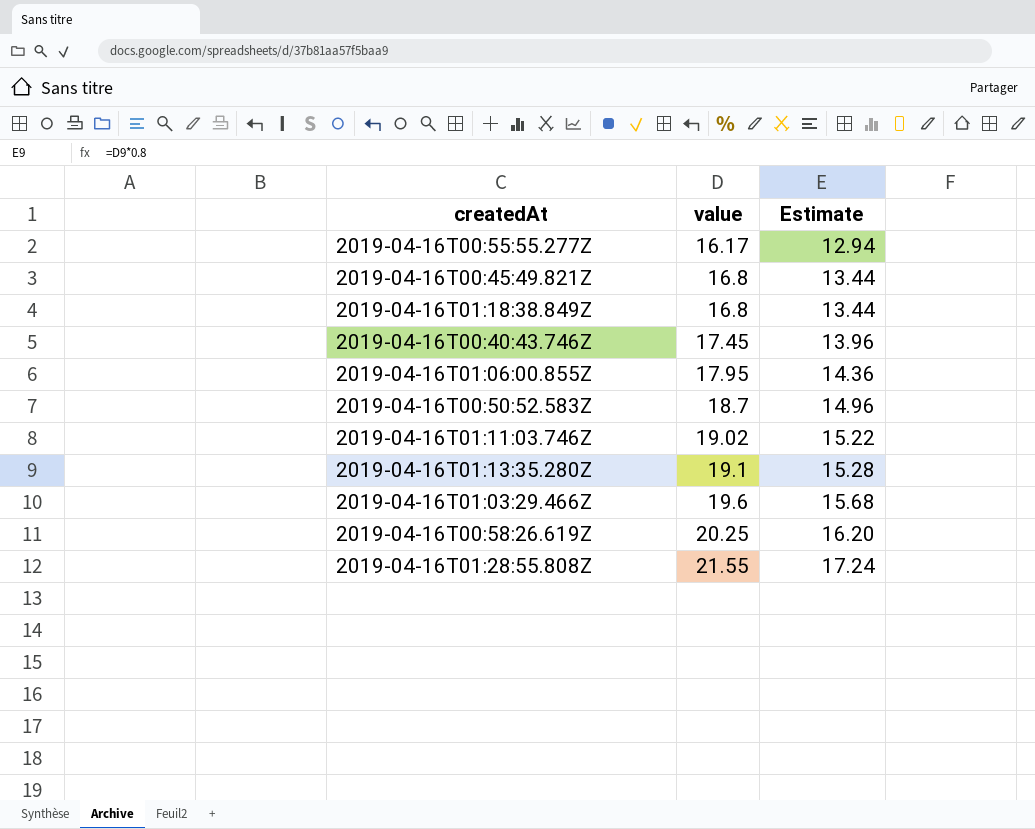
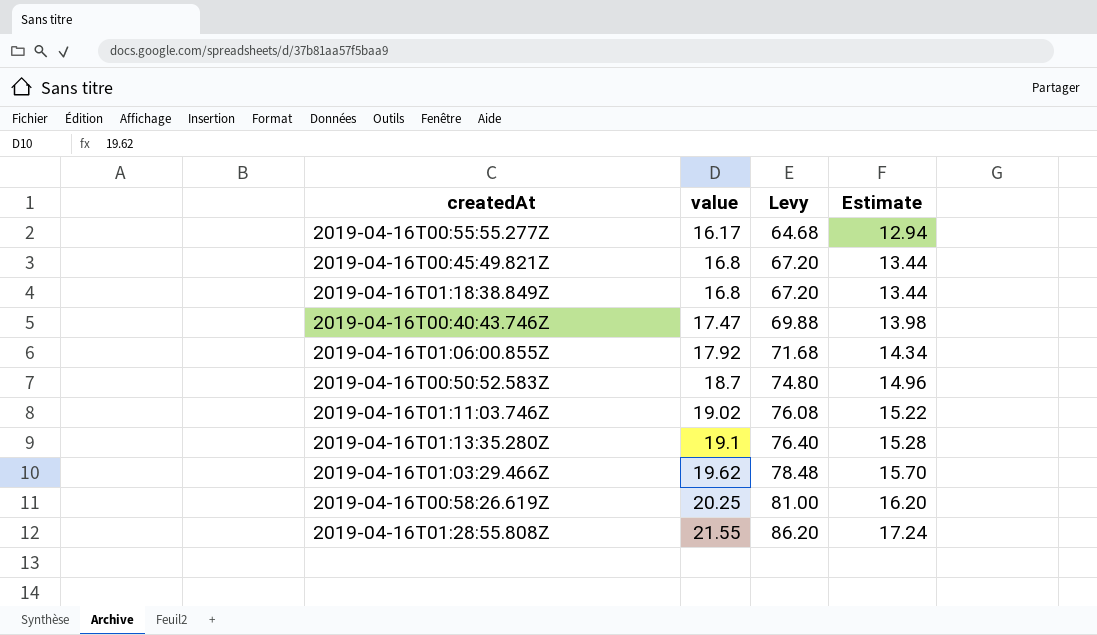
column Levy | formula: none -> [value] * 4
2019-04-16T00:40:43.746Z | value: 17.45 -> 17.47
2019-04-16T00:40:43.746Z | Estimate: 13.96 -> 13.98
2019-04-16T01:06:00.855Z | value: 17.95 -> 17.92
2019-04-16T01:06:00.855Z | Estimate: 14.36 -> 14.34
2019-04-16T01:03:29.466Z | value: 19.6 -> 19.62
2019-04-16T01:03:29.466Z | Estimate: 15.68 -> 15.70

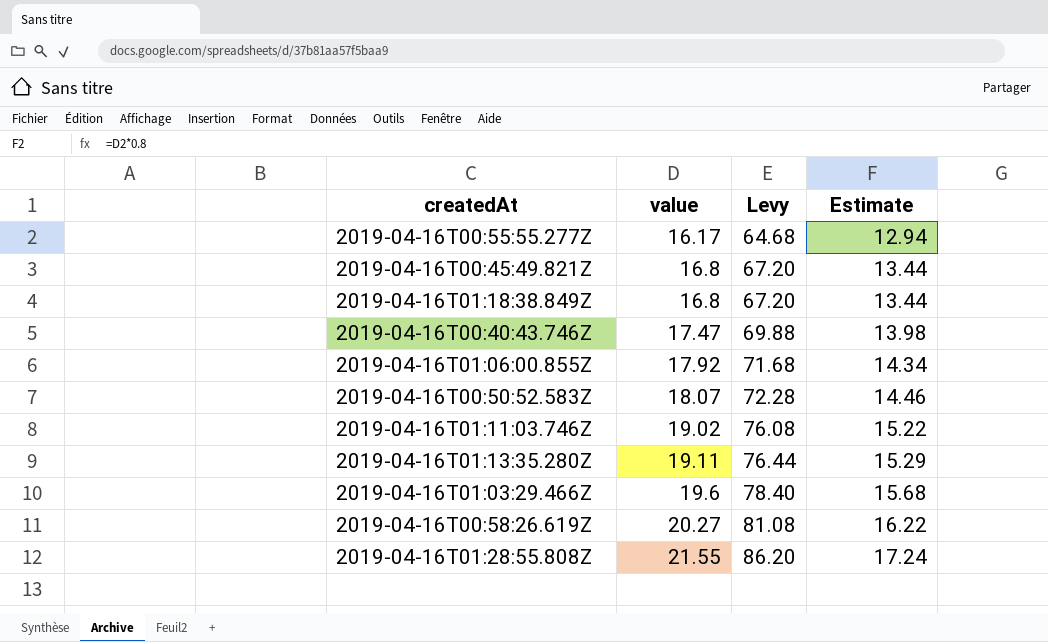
2019-04-16T00:50:52.583Z | value: 18.7 -> 18.07
2019-04-16T00:50:52.583Z | Levy: 74.80 -> 72.28
2019-04-16T00:50:52.583Z | Estimate: 14.96 -> 14.46
2019-04-16T01:13:35.280Z | value: 19.1 -> 19.11
2019-04-16T01:13:35.280Z | Levy: 76.40 -> 76.44
2019-04-16T01:13:35.280Z | Estimate: 15.28 -> 15.29
2019-04-16T01:03:29.466Z | value: 19.62 -> 19.6
2019-04-16T01:03:29.466Z | Levy: 78.48 -> 78.40
2019-04-16T01:03:29.466Z | Estimate: 15.70 -> 15.68
2019-04-16T00:58:26.619Z | value: 20.25 -> 20.27
2019-04-16T00:58:26.619Z | Levy: 81.00 -> 81.08
2019-04-16T00:58:26.619Z | Estimate: 16.20 -> 16.22

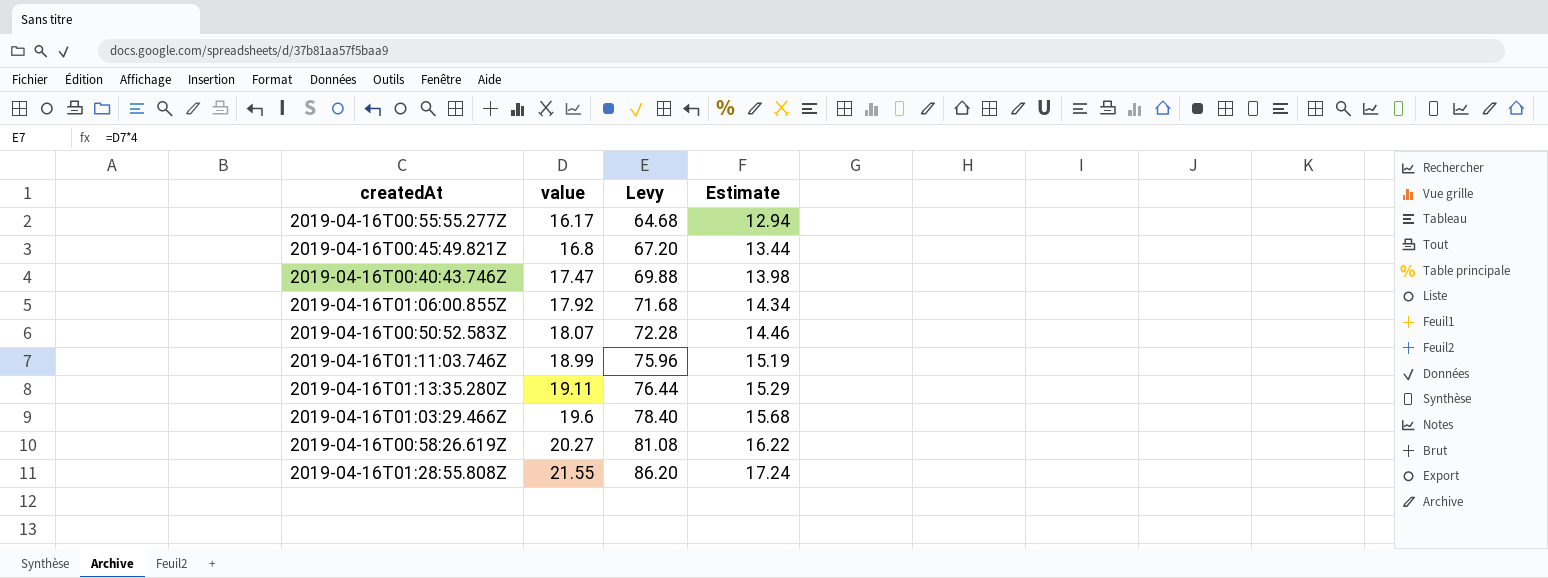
row 2019-04-16T01:18:38.849Z: 16.8 | 67.20 | 13.44 -> none
2019-04-16T01:11:03.746Z | value: 19.02 -> 18.99
2019-04-16T01:11:03.746Z | Levy: 76.08 -> 75.96
2019-04-16T01:11:03.746Z | Estimate: 15.22 -> 15.19

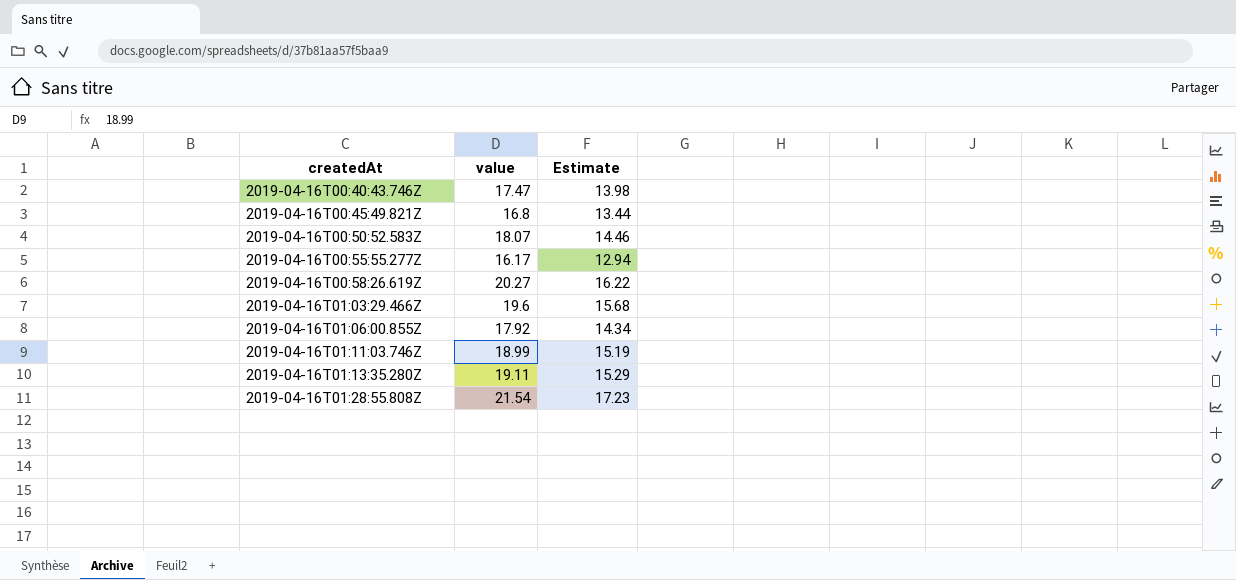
row order: value ascending -> createdAt ascending
column Levy | formula: [value] * 4 -> none
2019-04-16T01:28:55.808Z | value: 21.55 -> 21.54
2019-04-16T01:28:55.808Z | Estimate: 17.24 -> 17.23

